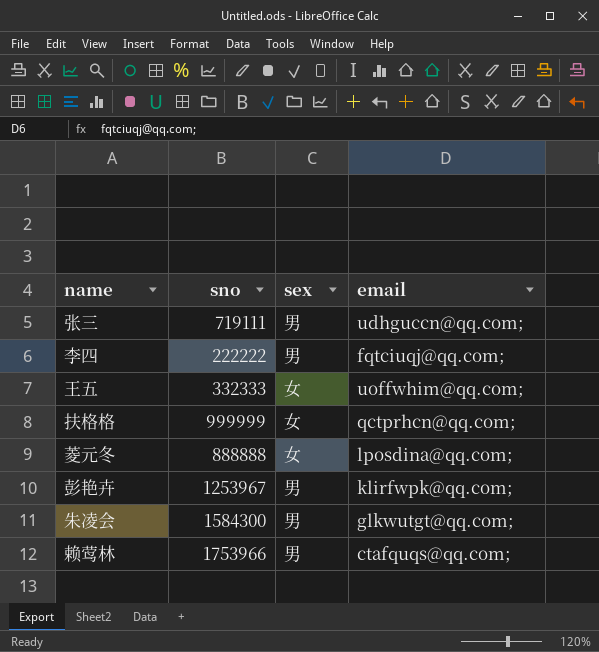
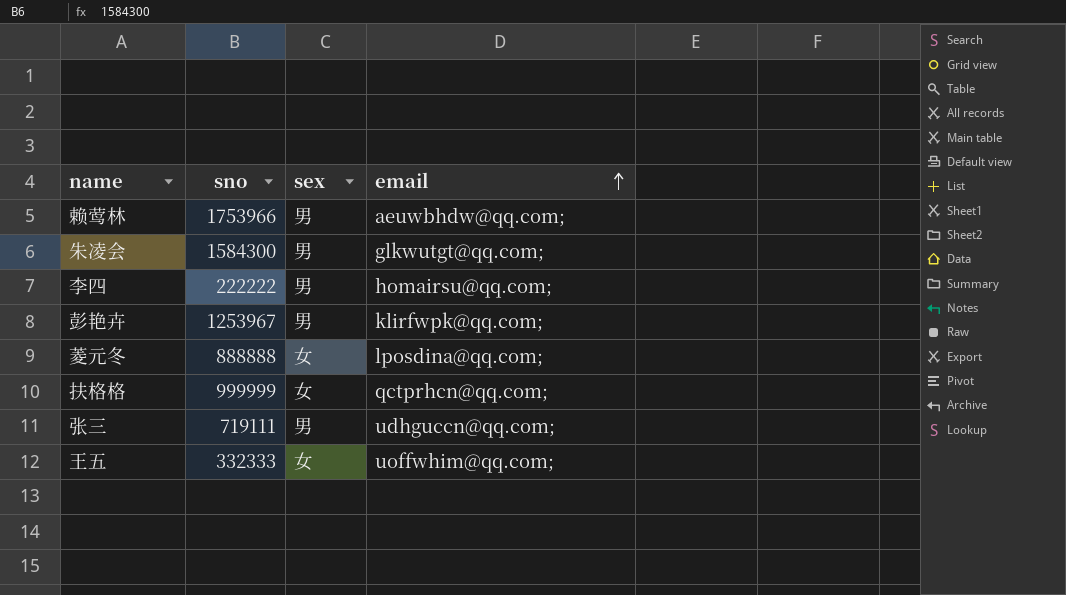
row order: none -> email ascending
赖莺林 | email: ctafquqs@qq.com; -> aeuwbhdw@qq.com;
李四 | email: fqtciuqj@qq.com; -> homairsu@qq.com;

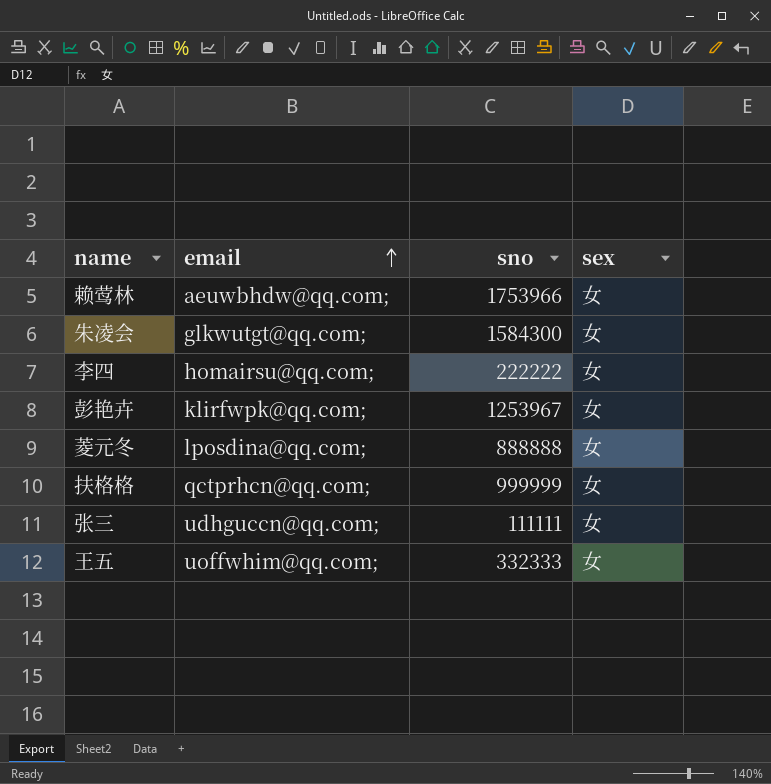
column email | position: 4 -> 2
赖莺林 | sex: 男 -> 女
朱凌会 | sex: 男 -> 女
李四 | sex: 男 -> 女
彭艳卉 | sex: 男 -> 女
张三 | sno: 719111 -> 111111
张三 | sex: 男 -> 女

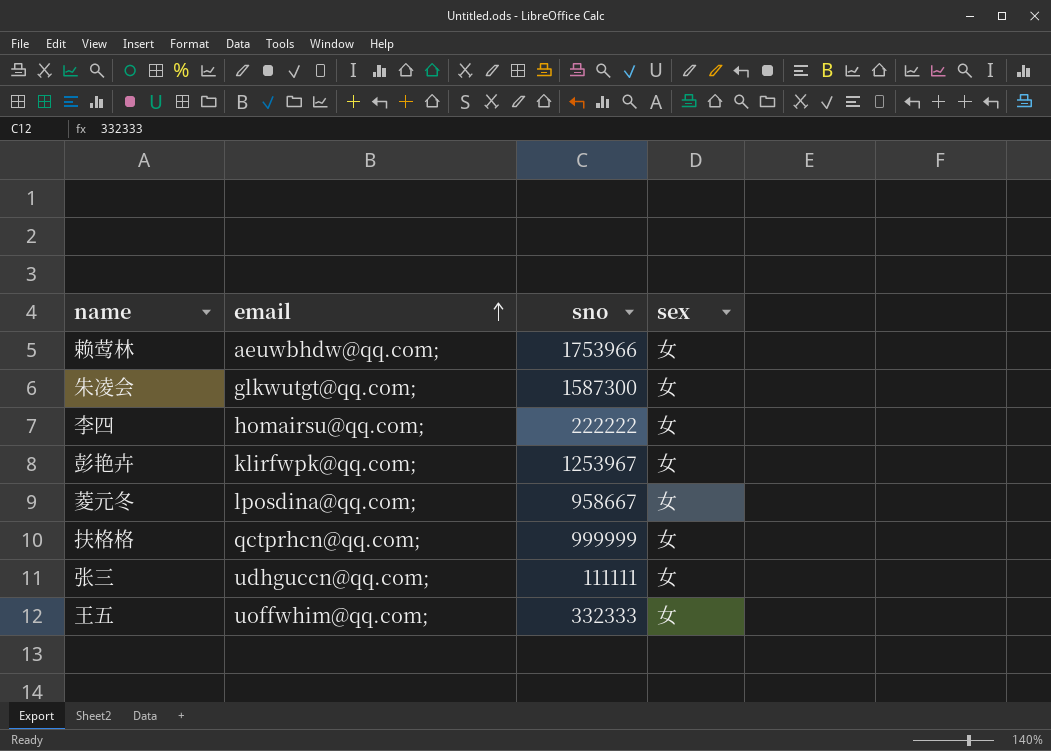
朱凌会 | sno: 1584300 -> 1587300
菱元冬 | sno: 888888 -> 958667

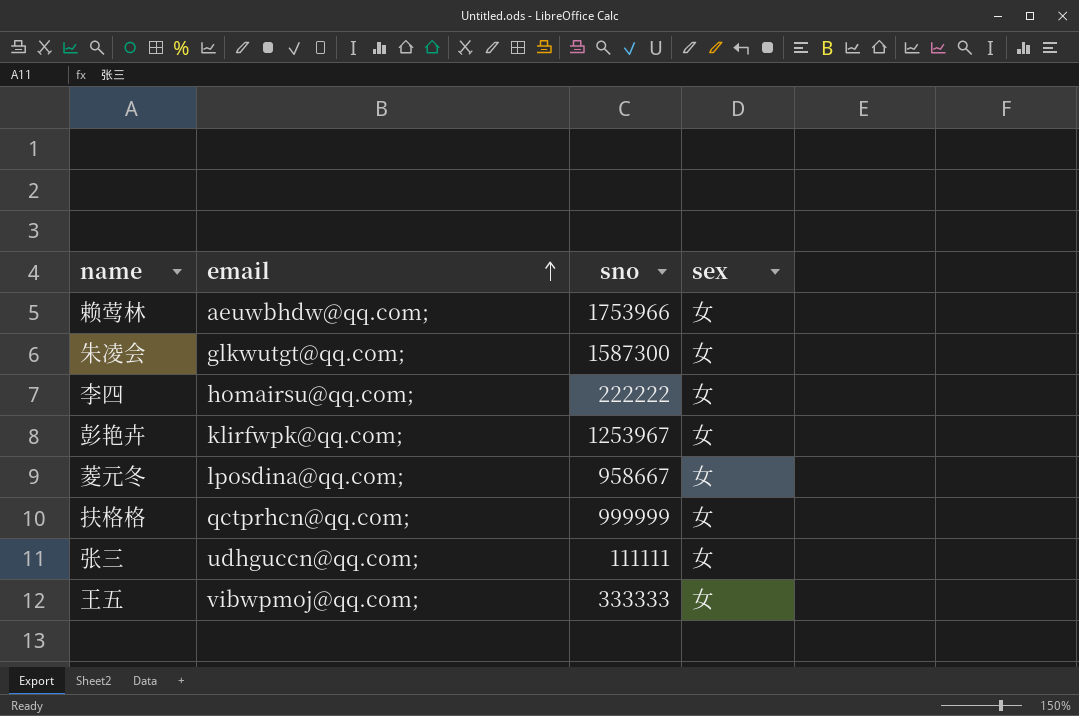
王五 | email: uoffwhim@qq.com; -> vibwpmoj@qq.com;
王五 | sno: 332333 -> 333333

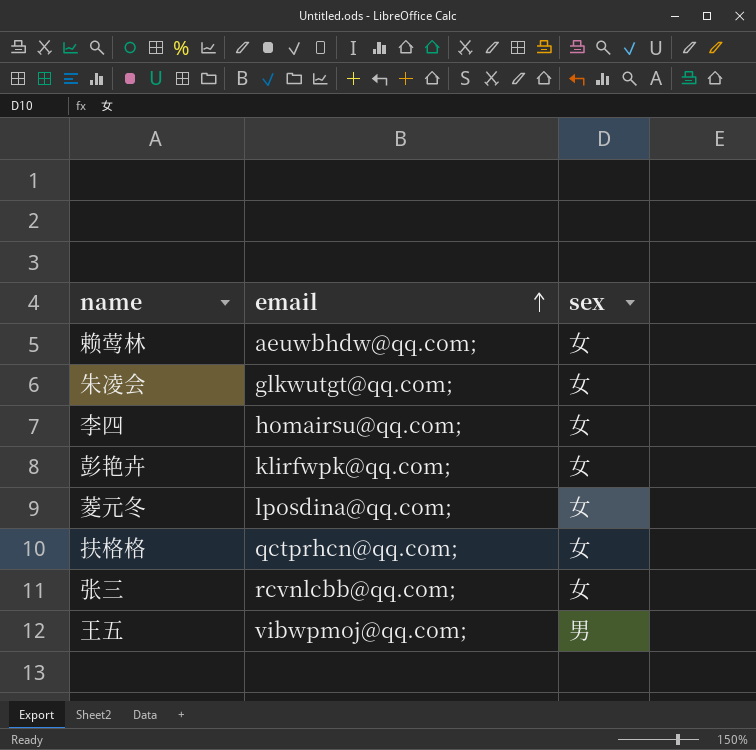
column sno | position: 3 -> none
张三 | email: udhguccn@qq.com; -> rcvnlcbb@qq.com;
王五 | sex: 女 -> 男

